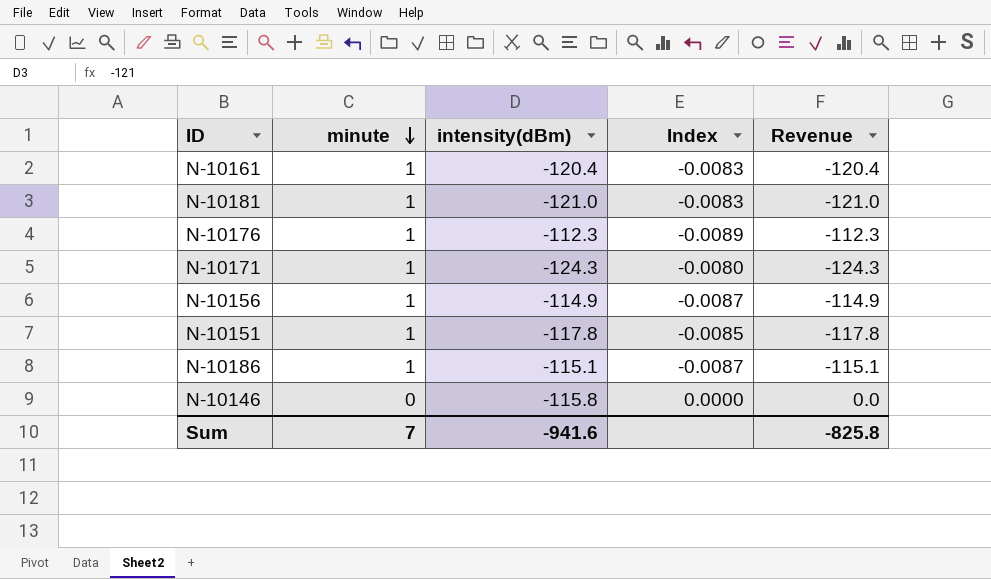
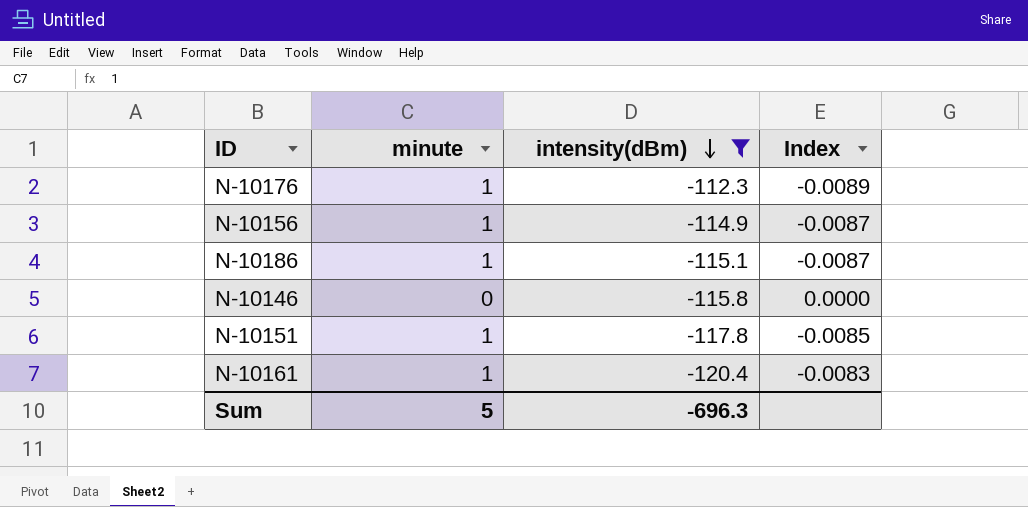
filter: none -> intensity(dBm) >= -120.4
row order: minute descending -> intensity(dBm) descending
column Revenue | formula: [minute] * [intensity(dBm)] -> none
Sum | minute: 7 -> 5
Sum | intensity(dBm): -941.6 -> -696.3

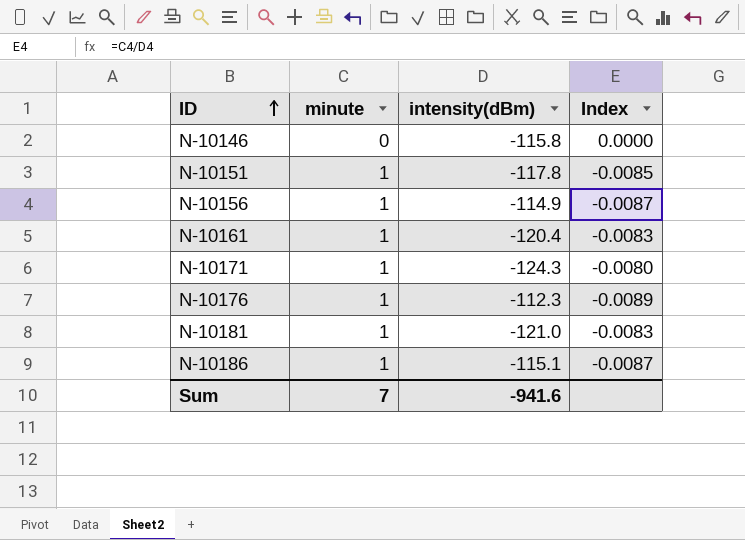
filter: intensity(dBm) >= -120.4 -> none
row order: intensity(dBm) descending -> ID ascending
Sum | minute: 5 -> 7
Sum | intensity(dBm): -696.3 -> -941.6

